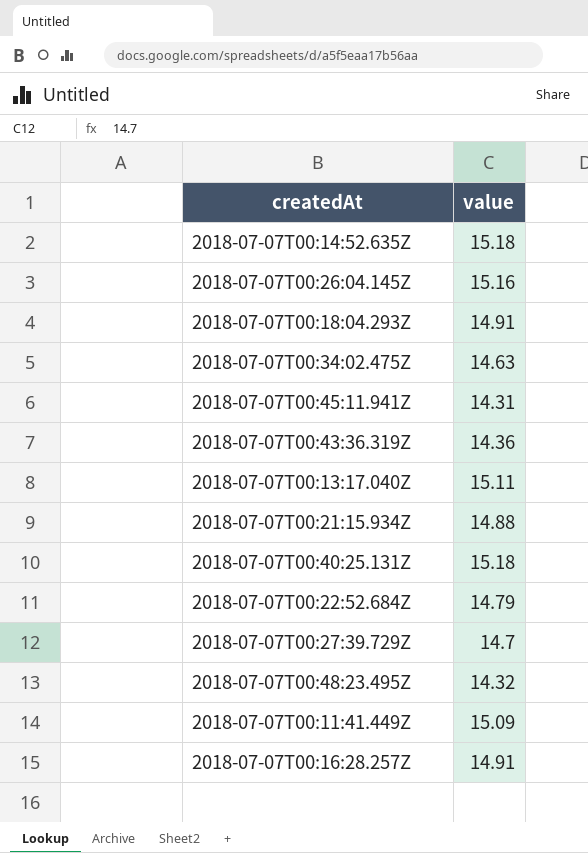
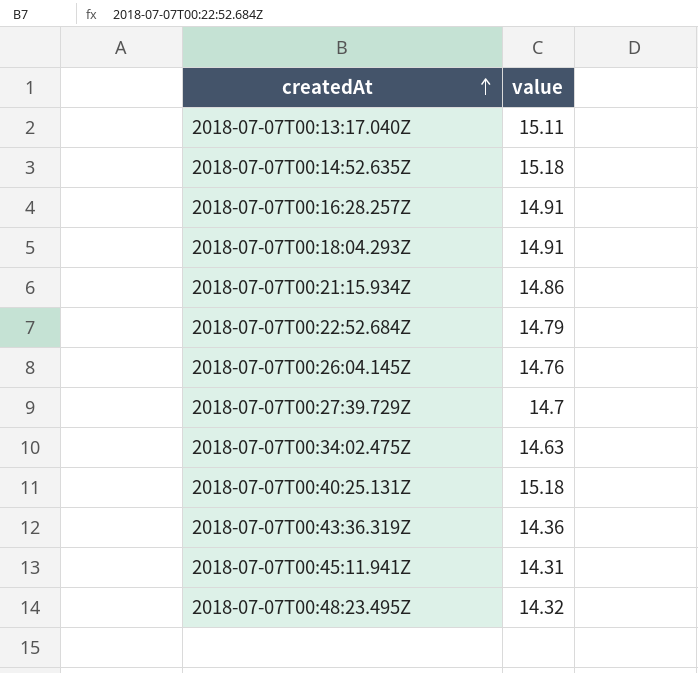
row order: none -> createdAt ascending
row 2018-07-07T00:11:41.449Z: 15.09 -> none
2018-07-07T00:21:15.934Z | value: 14.88 -> 14.86
2018-07-07T00:26:04.145Z | value: 15.16 -> 14.76

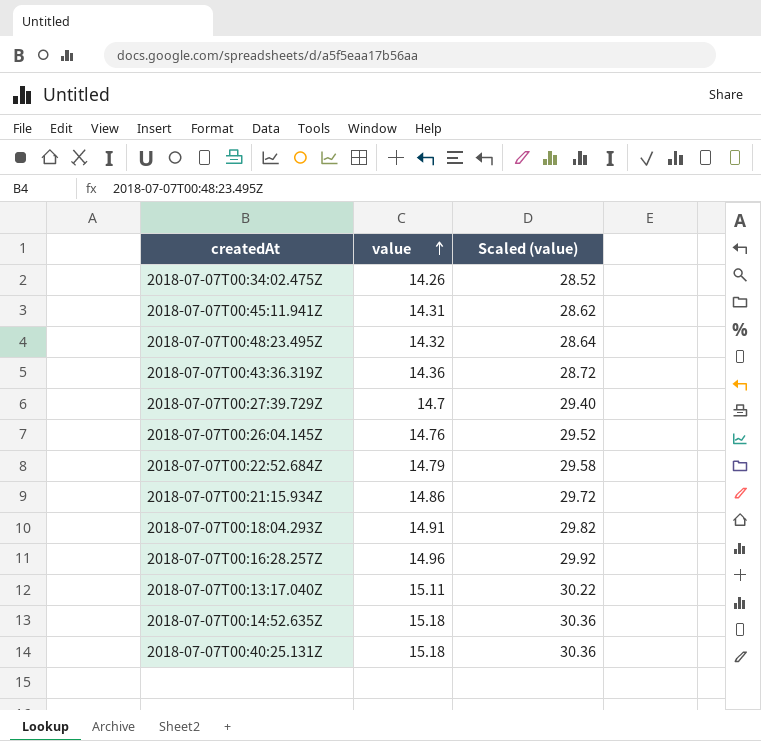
row order: createdAt ascending -> value ascending
column Scaled (value) | formula: none -> [value] * 2
2018-07-07T00:34:02.475Z | value: 14.63 -> 14.26
2018-07-07T00:16:28.257Z | value: 14.91 -> 14.96

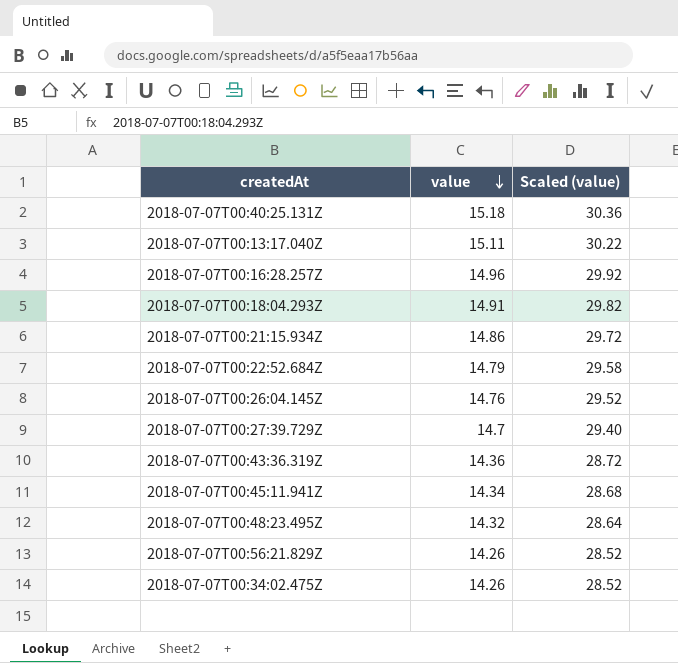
row order: value ascending -> value descending
row 2018-07-07T00:14:52.635Z: 15.18 | 30.36 -> none
2018-07-07T00:45:11.941Z | value: 14.31 -> 14.34
2018-07-07T00:45:11.941Z | Scaled (value): 28.62 -> 28.68
row 2018-07-07T00:56:21.829Z: none -> 14.26 | 28.52

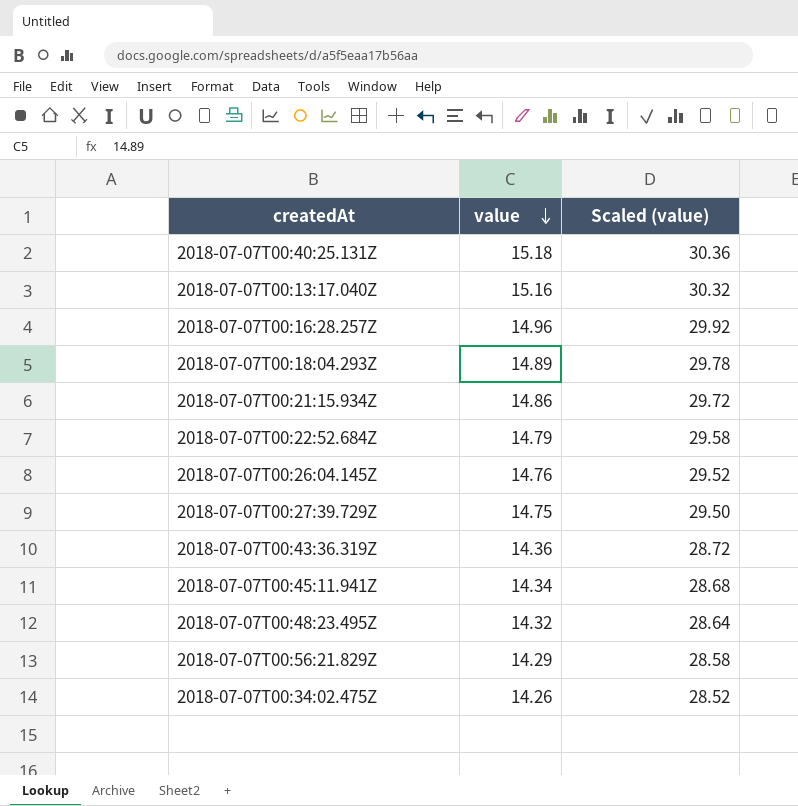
2018-07-07T00:13:17.040Z | value: 15.11 -> 15.16
2018-07-07T00:13:17.040Z | Scaled (value): 30.22 -> 30.32
2018-07-07T00:18:04.293Z | value: 14.91 -> 14.89
2018-07-07T00:18:04.293Z | Scaled (value): 29.82 -> 29.78
2018-07-07T00:27:39.729Z | value: 14.7 -> 14.75
2018-07-07T00:27:39.729Z | Scaled (value): 29.40 -> 29.50
2018-07-07T00:56:21.829Z | value: 14.26 -> 14.29
2018-07-07T00:56:21.829Z | Scaled (value): 28.52 -> 28.58

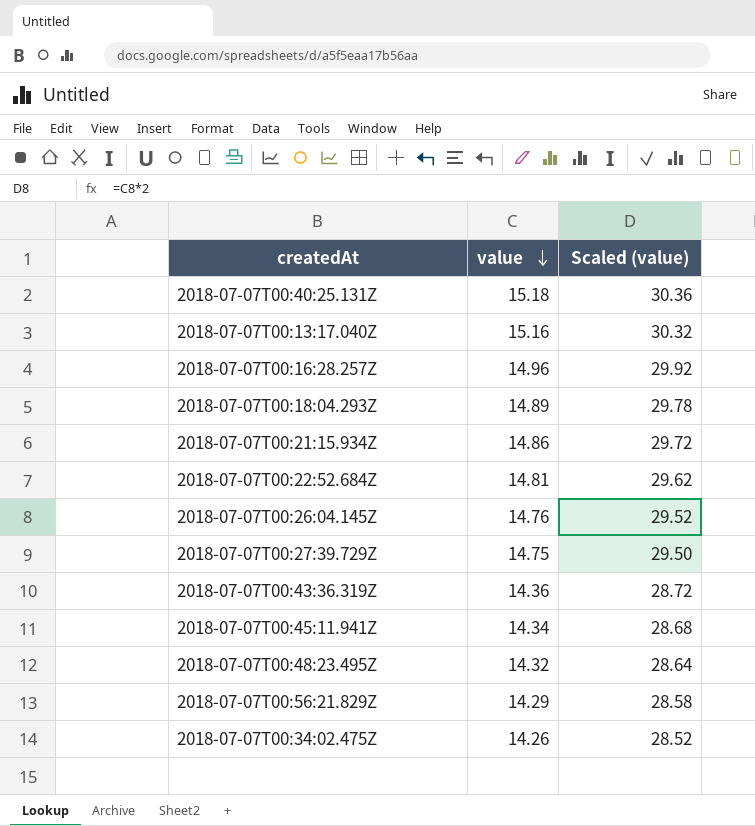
2018-07-07T00:22:52.684Z | value: 14.79 -> 14.81
2018-07-07T00:22:52.684Z | Scaled (value): 29.58 -> 29.62

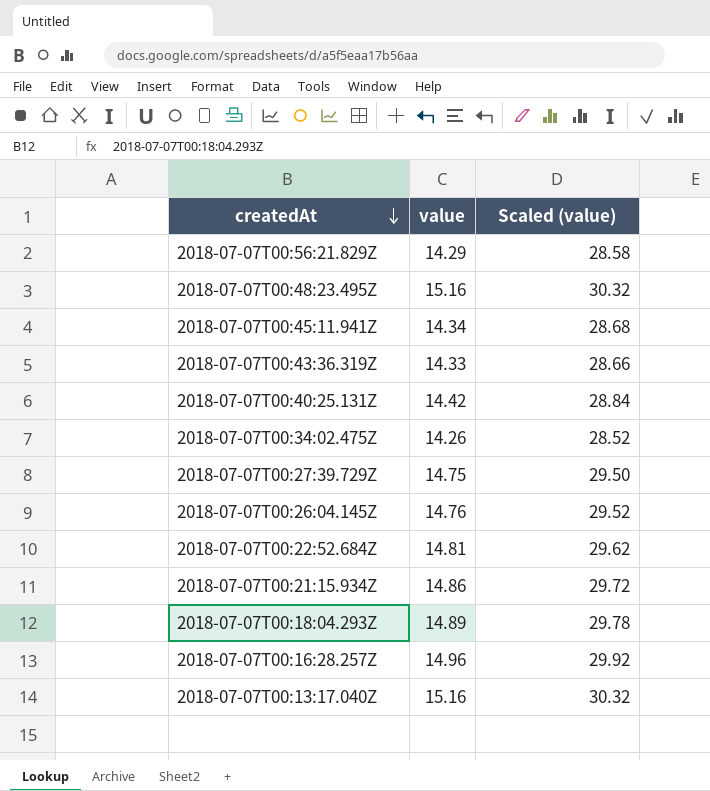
row order: value descending -> createdAt descending
2018-07-07T00:48:23.495Z | value: 14.32 -> 15.16
2018-07-07T00:48:23.495Z | Scaled (value): 28.64 -> 30.32
2018-07-07T00:43:36.319Z | value: 14.36 -> 14.33
2018-07-07T00:43:36.319Z | Scaled (value): 28.72 -> 28.66
2018-07-07T00:40:25.131Z | value: 15.18 -> 14.42
2018-07-07T00:40:25.131Z | Scaled (value): 30.36 -> 28.84

